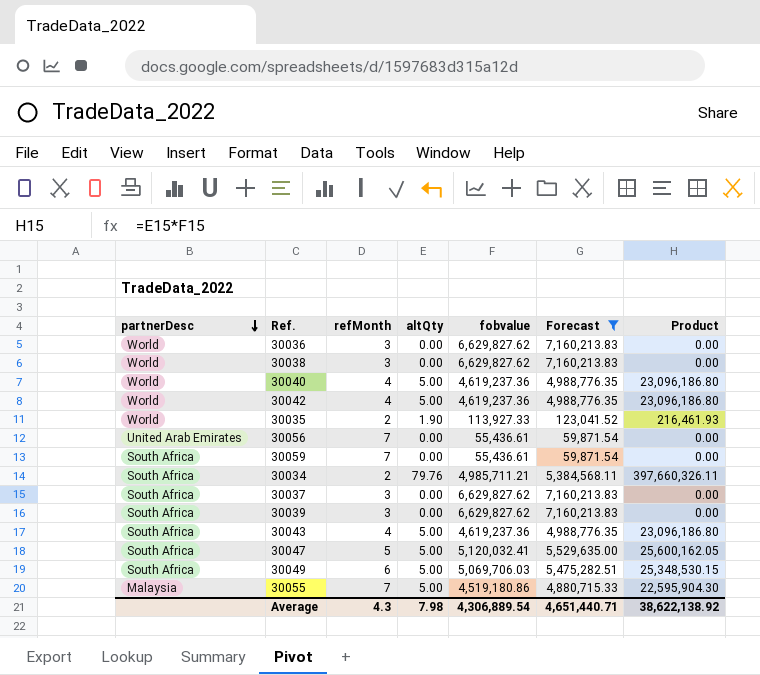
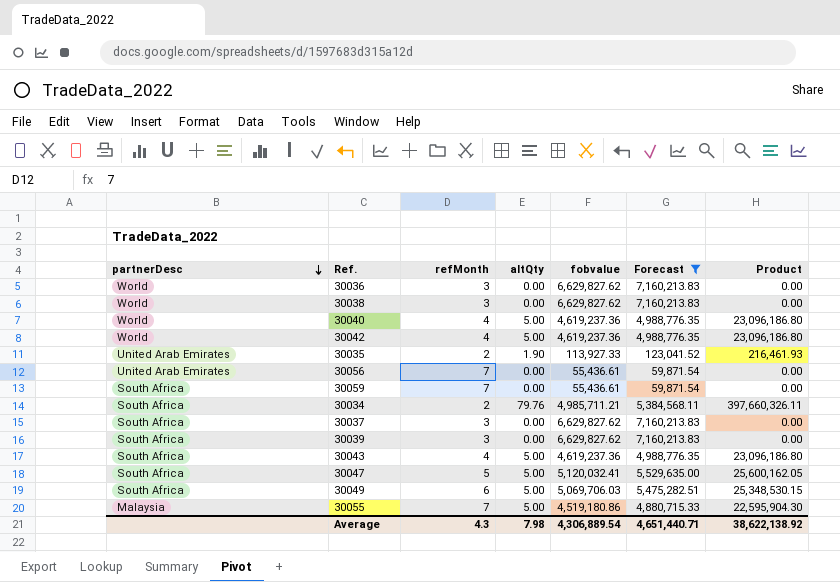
30035 | partnerDesc: World -> United Arab Emirates

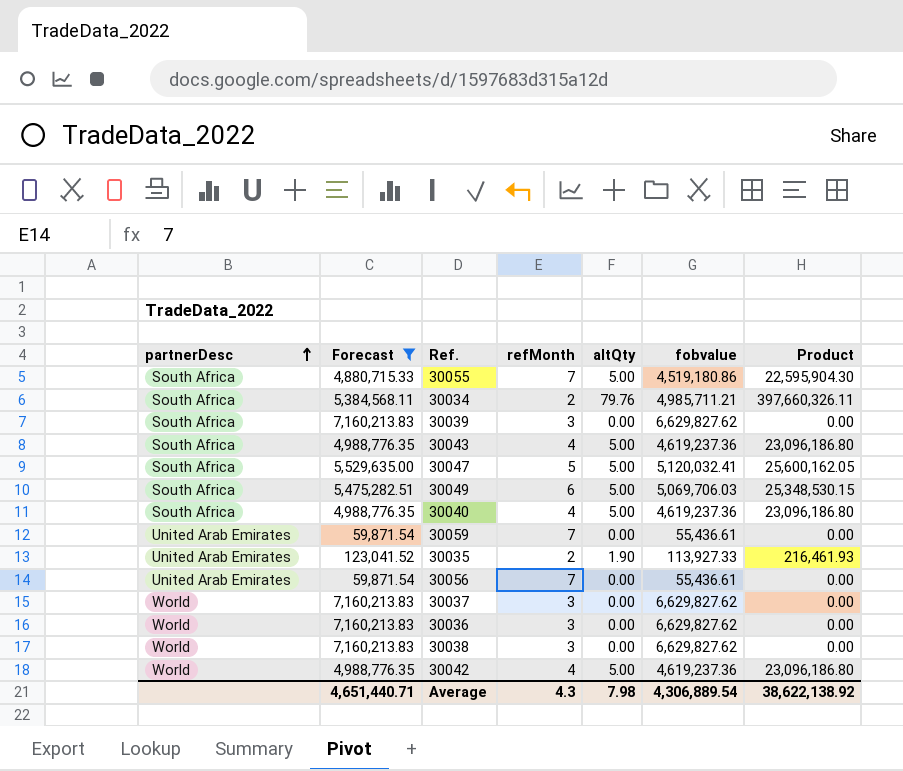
row order: partnerDesc descending -> partnerDesc ascending
column Forecast | position: 6 -> 2
30055 | partnerDesc: Malaysia -> South Africa
30040 | partnerDesc: World -> South Africa
30059 | partnerDesc: South Africa -> United Arab Emirates
30037 | partnerDesc: South Africa -> World

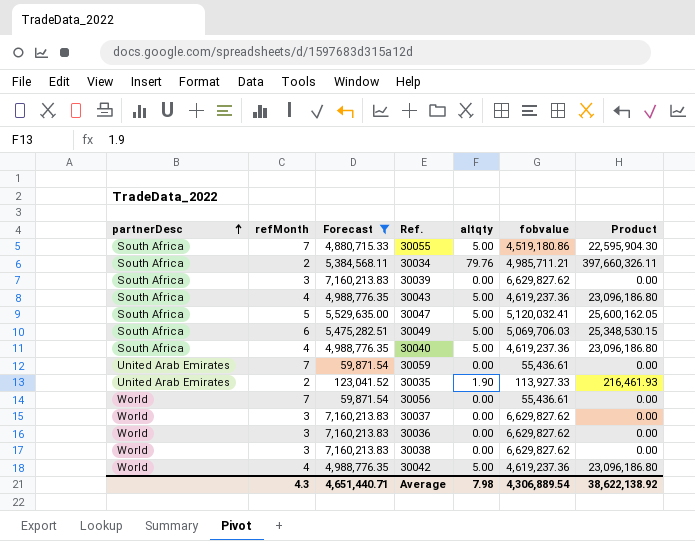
column refMonth | position: 4 -> 2
column name: altQty -> altqty
30056 | partnerDesc: United Arab Emirates -> World

